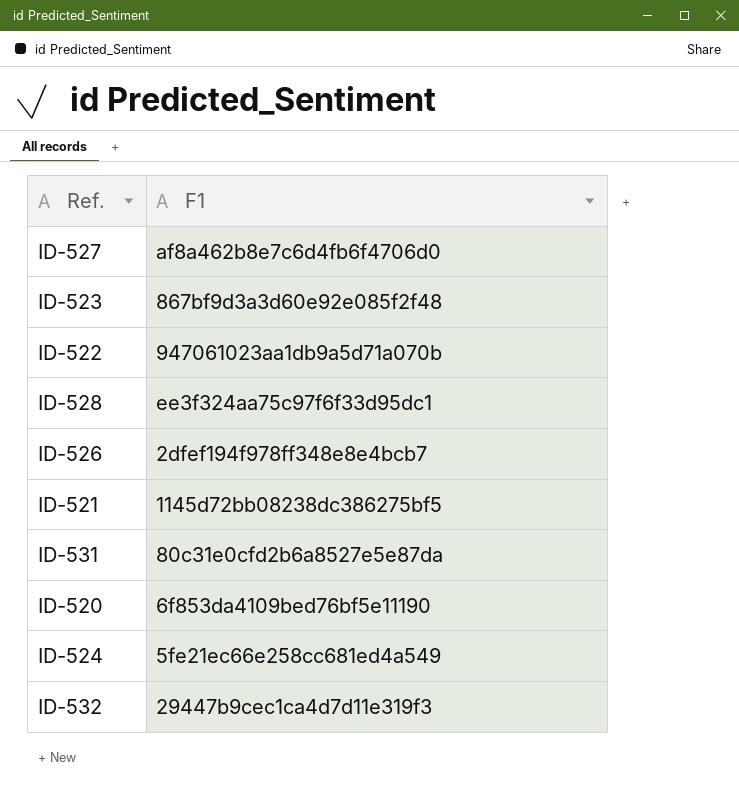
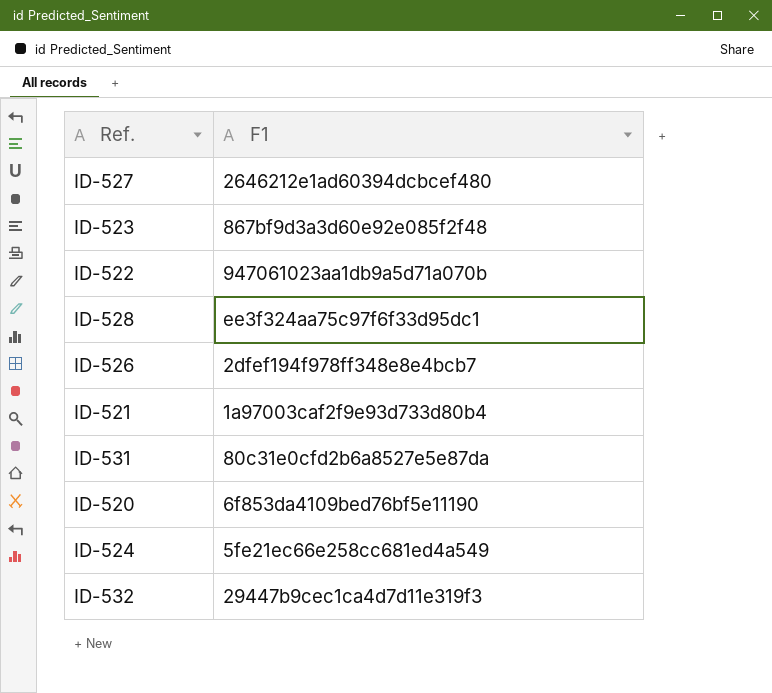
ID-527 | F1: af8a462b8e7c6d4fb6f4706d0 -> 2646212e1ad60394dcbcef480
ID-521 | F1: 1145d72bb08238dc386275bf5 -> 1a97003caf2f9e93d733d80b4

